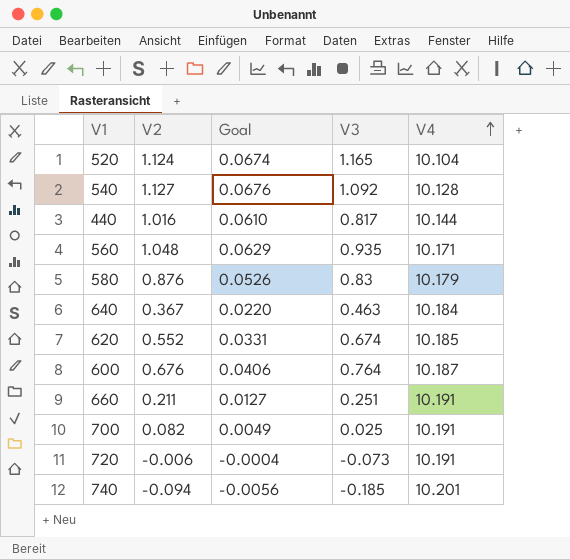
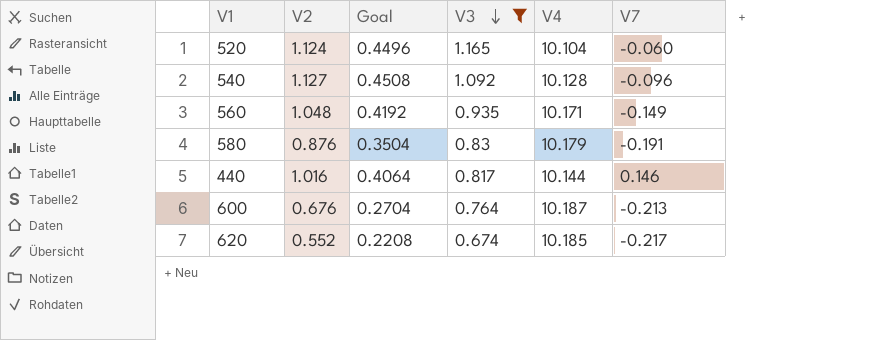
filter: none -> V3 >= 0.674
row order: V4 ascending -> V3 descending
column Goal | formula: [V2] * 0.06 -> [V2] * 0.4
column V7 | position: none -> 6

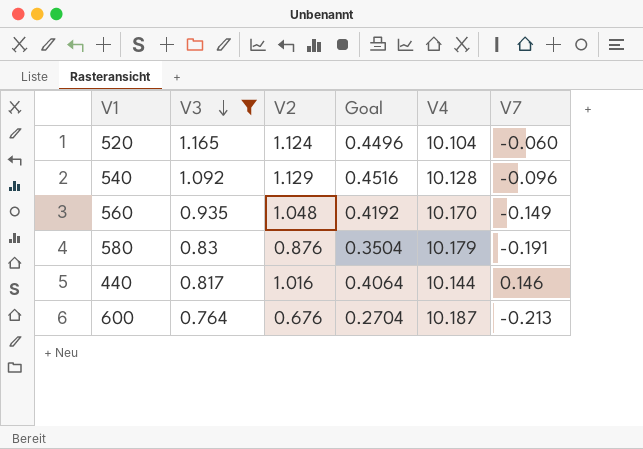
column V3 | position: 4 -> 2
row 620: 0.552 | 0.2208 | 0.674 | 10.185 | -0.217 -> none
540 | V2: 1.127 -> 1.129
540 | Goal: 0.4508 -> 0.4516
560 | V4: 10.171 -> 10.170

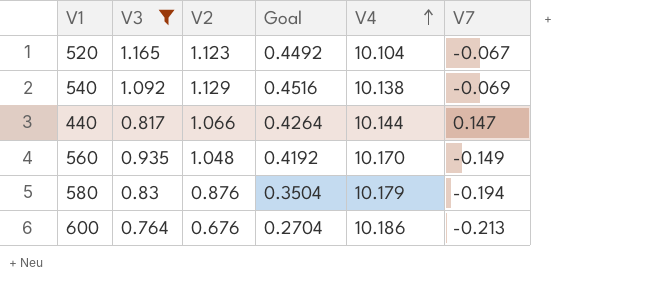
row order: V3 descending -> V4 ascending
520 | V2: 1.124 -> 1.123
520 | Goal: 0.4496 -> 0.4492
520 | V7: -0.060 -> -0.067
540 | V4: 10.128 -> 10.138
540 | V7: -0.096 -> -0.069
440 | V2: 1.016 -> 1.066
440 | Goal: 0.4064 -> 0.4264
440 | V7: 0.146 -> 0.147
580 | V7: -0.191 -> -0.194
600 | V4: 10.187 -> 10.186

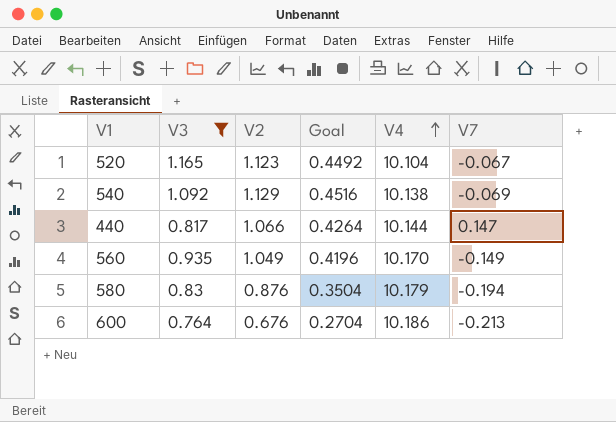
560 | V2: 1.048 -> 1.049
560 | Goal: 0.4192 -> 0.4196

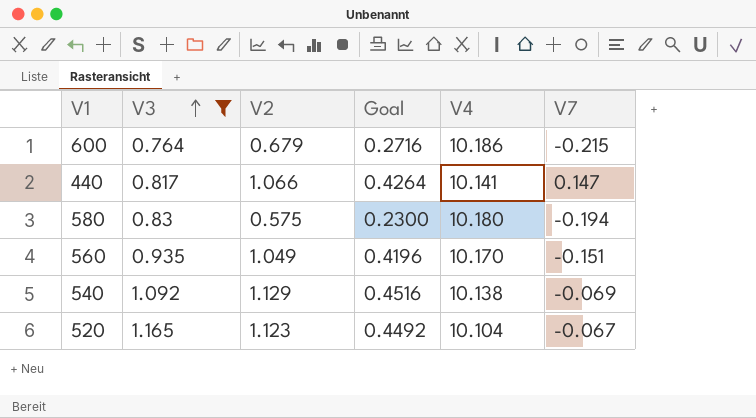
row order: V4 ascending -> V3 ascending
600 | V2: 0.676 -> 0.679
600 | Goal: 0.2704 -> 0.2716
600 | V7: -0.213 -> -0.215
440 | V4: 10.144 -> 10.141
580 | V2: 0.876 -> 0.575
580 | Goal: 0.3504 -> 0.2300
580 | V4: 10.179 -> 10.180
560 | V7: -0.149 -> -0.151

